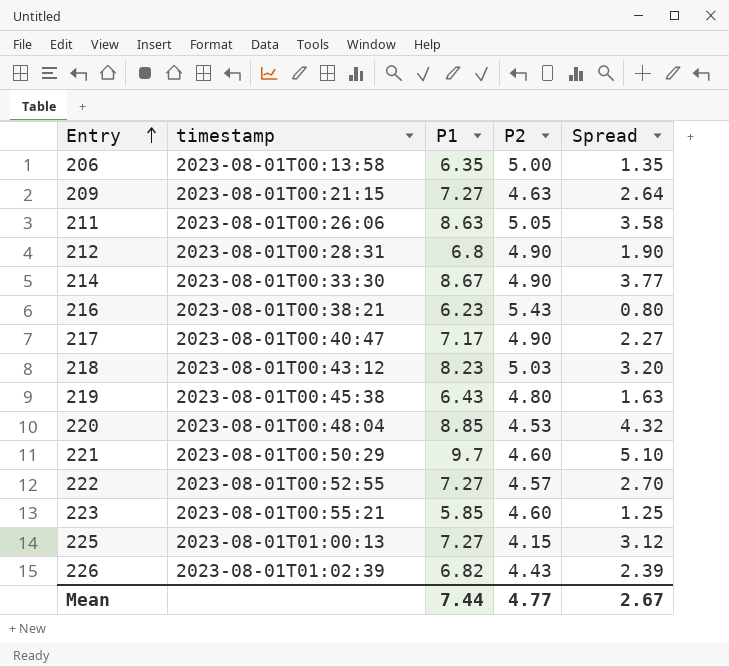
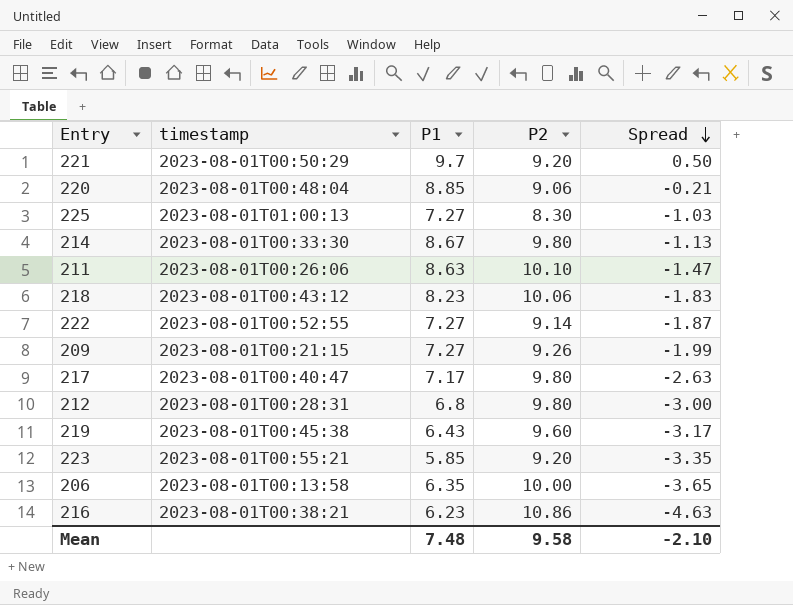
row order: Entry ascending -> Spread descending
row 226: 2023-08-01T01:02:39 | 6.82 | 4.43 | 2.39 -> none
221 | P2: 4.60 -> 9.20
221 | Spread: 5.10 -> 0.50
220 | P2: 4.53 -> 9.06
220 | Spread: 4.32 -> -0.21
225 | P2: 4.15 -> 8.30
225 | Spread: 3.12 -> -1.03
214 | P2: 4.90 -> 9.80
214 | Spread: 3.77 -> -1.13
211 | P2: 5.05 -> 10.10
211 | Spread: 3.58 -> -1.47
218 | P2: 5.03 -> 10.06
218 | Spread: 3.20 -> -1.83
222 | P2: 4.57 -> 9.14
222 | Spread: 2.70 -> -1.87
209 | P2: 4.63 -> 9.26
209 | Spread: 2.64 -> -1.99
217 | P2: 4.90 -> 9.80
217 | Spread: 2.27 -> -2.63
212 | P2: 4.90 -> 9.80
212 | Spread: 1.90 -> -3.00
219 | P2: 4.80 -> 9.60
219 | Spread: 1.63 -> -3.17
223 | P2: 4.60 -> 9.20
223 | Spread: 1.25 -> -3.35
206 | P2: 5.00 -> 10.00
206 | Spread: 1.35 -> -3.65
216 | P2: 5.43 -> 10.86
216 | Spread: 0.80 -> -4.63
Mean | P1: 7.44 -> 7.48
Mean | P2: 4.77 -> 9.58
Mean | Spread: 2.67 -> -2.10

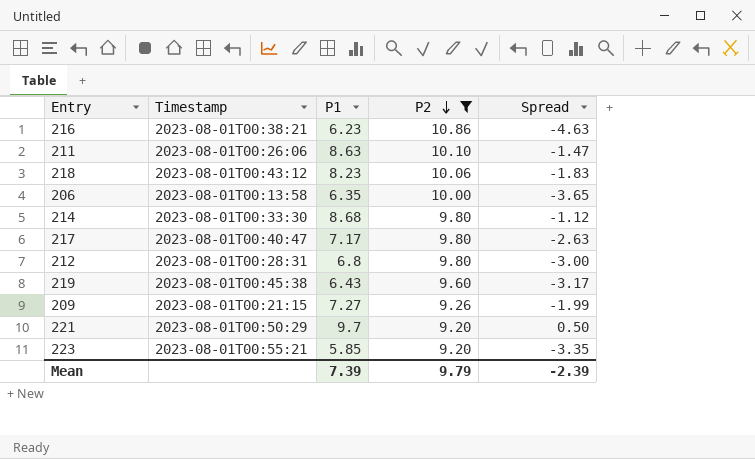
filter: none -> P2 >= 9.20
row order: Spread descending -> P2 descending
column name: timestamp -> Timestamp
214 | P1: 8.67 -> 8.68
214 | Spread: -1.13 -> -1.12
Mean | P1: 7.48 -> 7.39
Mean | P2: 9.58 -> 9.79
Mean | Spread: -2.10 -> -2.39

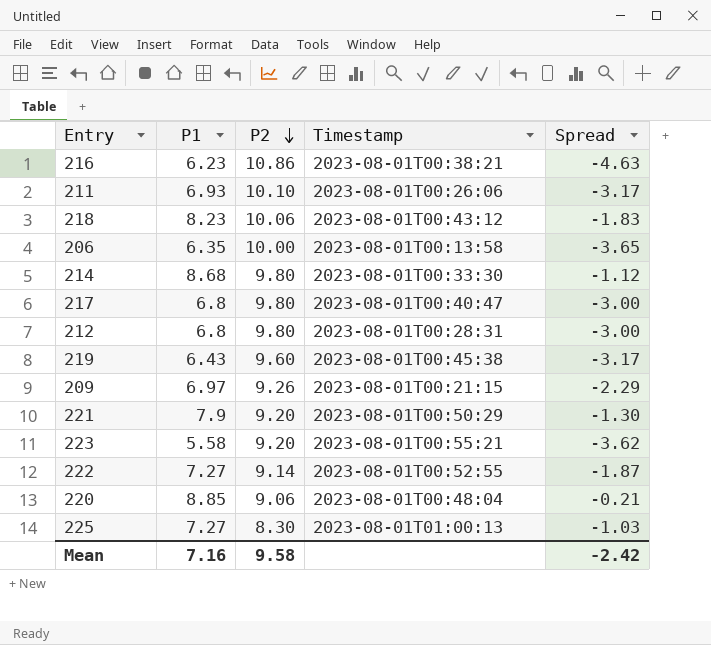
filter: P2 >= 9.20 -> none
column Timestamp | position: 2 -> 4
211 | P1: 8.63 -> 6.93
211 | Spread: -1.47 -> -3.17
217 | P1: 7.17 -> 6.8
217 | Spread: -2.63 -> -3.00
209 | P1: 7.27 -> 6.97
209 | Spread: -1.99 -> -2.29
221 | P1: 9.7 -> 7.9
221 | Spread: 0.50 -> -1.30
223 | P1: 5.85 -> 5.58
223 | Spread: -3.35 -> -3.62
Mean | P1: 7.39 -> 7.16
Mean | P2: 9.79 -> 9.58
Mean | Spread: -2.39 -> -2.42

